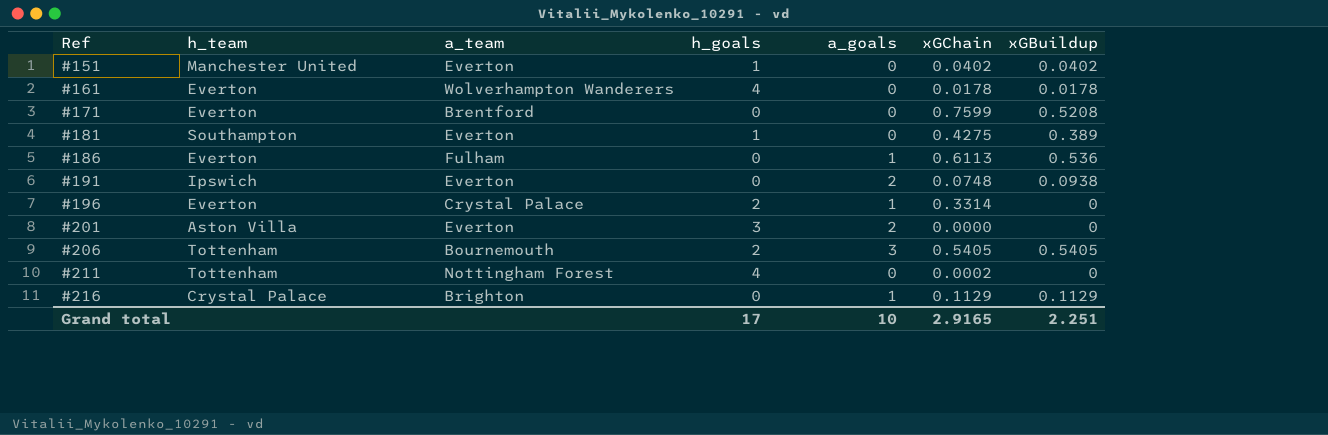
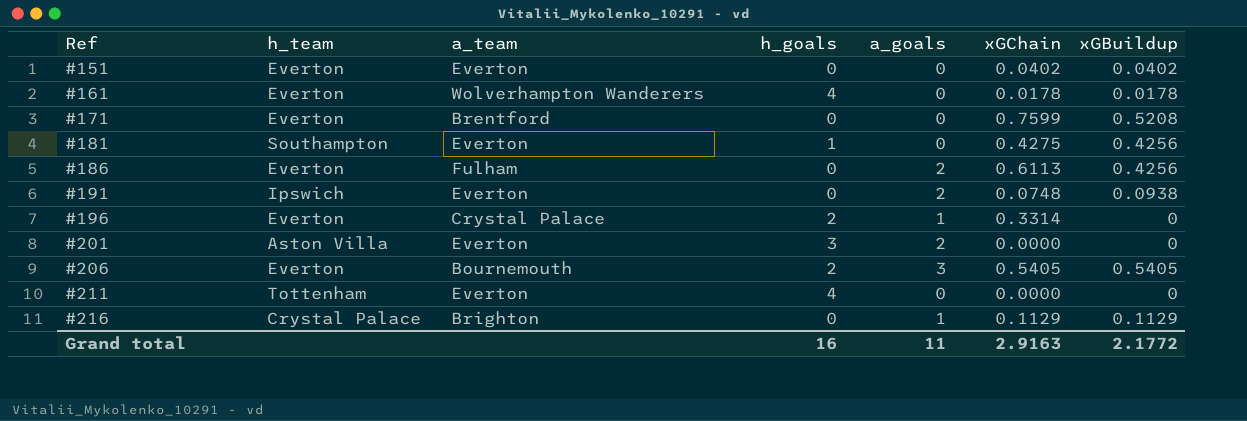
#151 | h_team: Manchester United -> Everton
#151 | h_goals: 1 -> 0
#181 | xGBuildup: 0.389 -> 0.4256
#186 | a_goals: 1 -> 2
#186 | xGBuildup: 0.536 -> 0.4256
#206 | h_team: Tottenham -> Everton
#211 | a_team: Nottingham Forest -> Everton
#211 | xGChain: 0.0002 -> 0.0000
Grand total | h_goals: 17 -> 16
Grand total | a_goals: 10 -> 11
Grand total | xGChain: 2.9165 -> 2.9163
Grand total | xGBuildup: 2.251 -> 2.1772

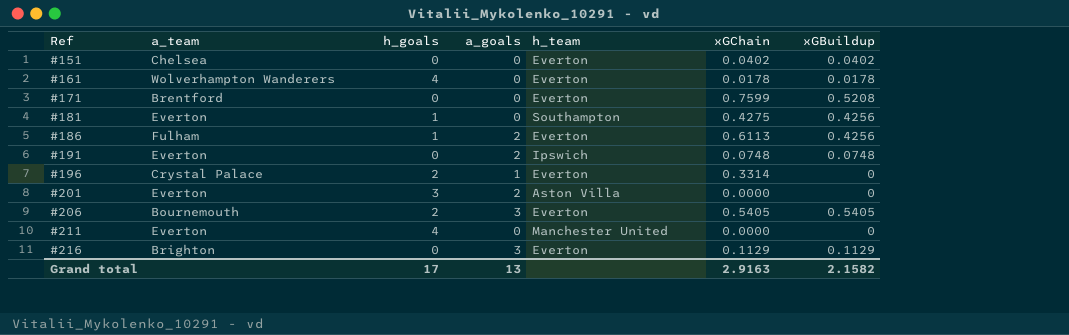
column h_team | position: 2 -> 5
#151 | a_team: Everton -> Chelsea
#186 | h_goals: 0 -> 1
#191 | xGBuildup: 0.0938 -> 0.0748
#211 | h_team: Tottenham -> Manchester United
#216 | a_goals: 1 -> 3
#216 | h_team: Crystal Palace -> Everton
Grand total | h_goals: 16 -> 17
Grand total | a_goals: 11 -> 13
Grand total | xGBuildup: 2.1772 -> 2.1582

